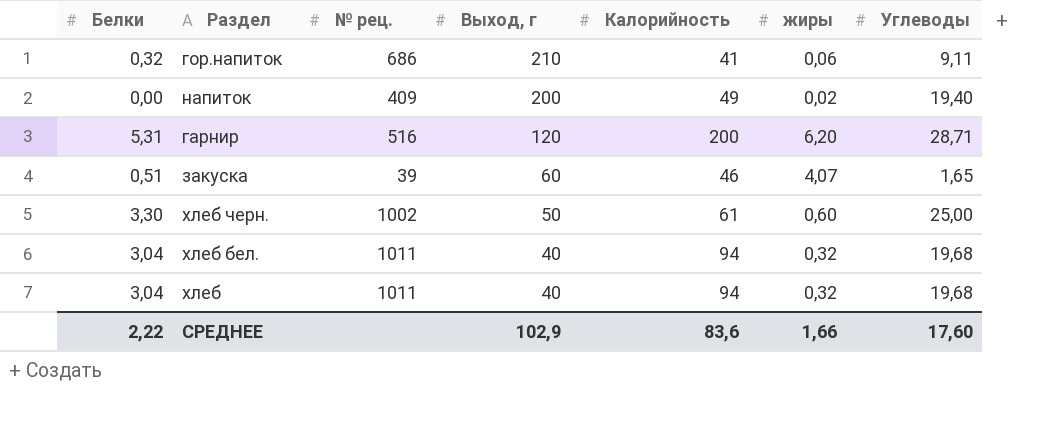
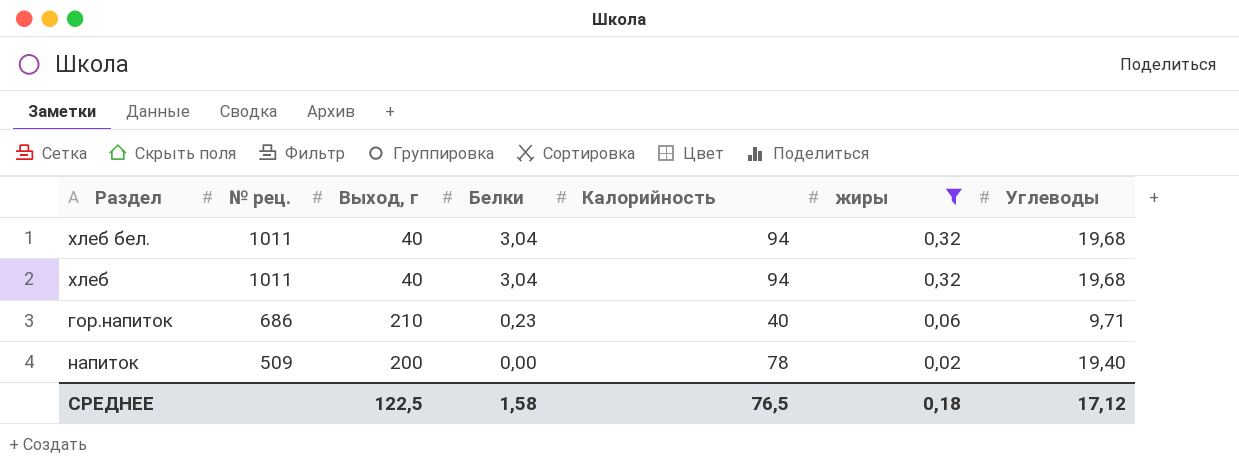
filter: none -> жиры <= 0,32
row order: Выход, г descending -> № рец. descending
column Белки | position: 1 -> 4
гор.напиток | Белки: 0,32 -> 0,23
гор.напиток | Калорийность: 41 -> 40
гор.напиток | Углеводы: 9,11 -> 9,71
напиток | № рец.: 409 -> 509
напиток | Калорийность: 49 -> 78
СРЕДНЕЕ | Выход, г: 102,9 -> 122,5
СРЕДНЕЕ | Белки: 2,22 -> 1,58
СРЕДНЕЕ | Калорийность: 83,6 -> 76,5
СРЕДНЕЕ | жиры: 1,66 -> 0,18
СРЕДНЕЕ | Углеводы: 17,60 -> 17,12

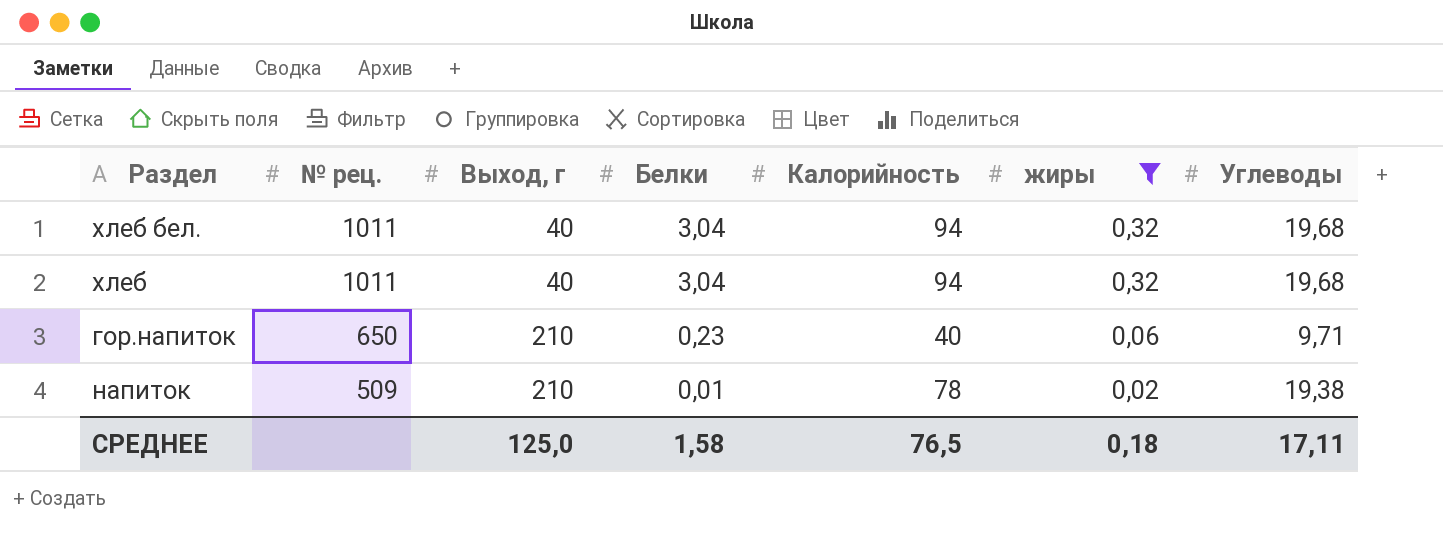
гор.напиток | № рец.: 686 -> 650
напиток | Выход, г: 200 -> 210
напиток | Белки: 0,00 -> 0,01
напиток | Углеводы: 19,40 -> 19,38
СРЕДНЕЕ | Выход, г: 122,5 -> 125,0
СРЕДНЕЕ | Углеводы: 17,12 -> 17,11

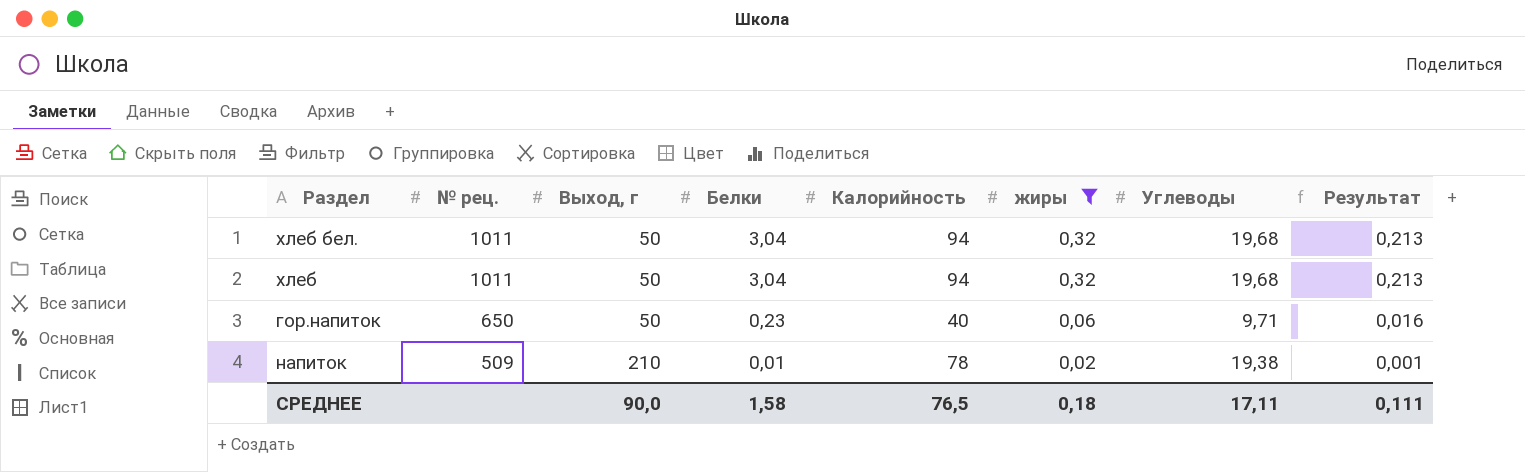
column Результат | formula: none -> [Белки] * 0,07
хлеб бел. | Выход, г: 40 -> 50
хлеб | Выход, г: 40 -> 50
гор.напиток | Выход, г: 210 -> 50
СРЕДНЕЕ | Выход, г: 125,0 -> 90,0

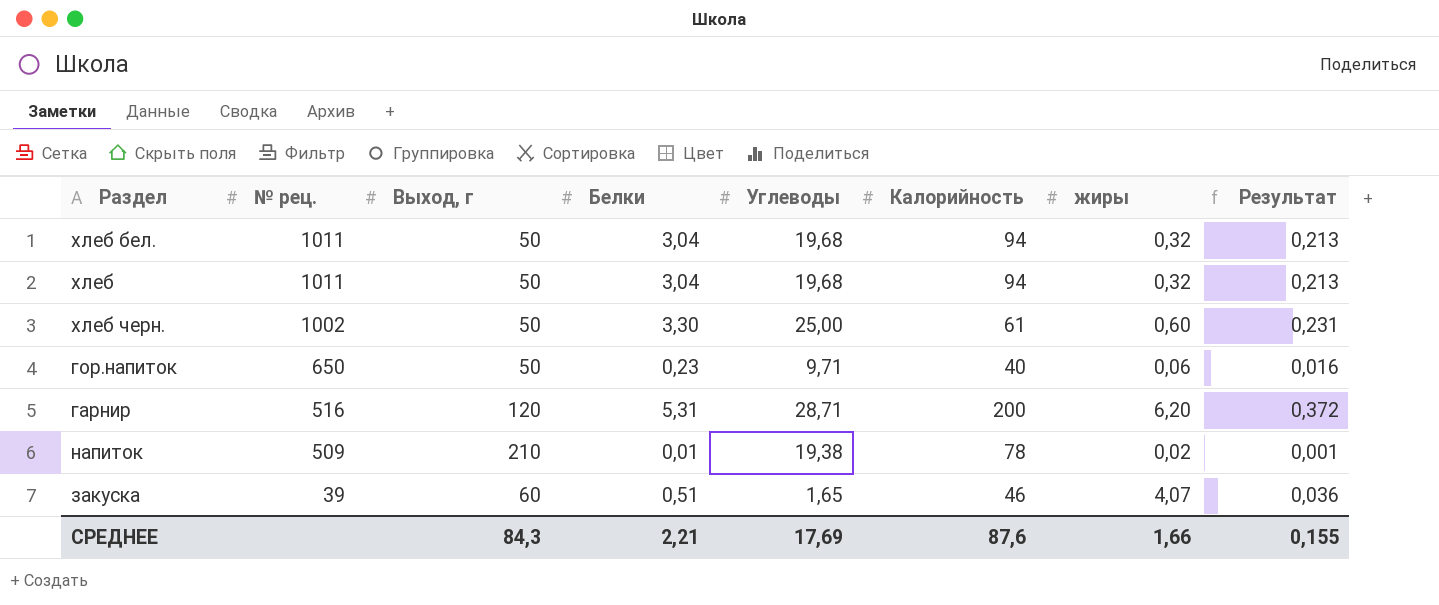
filter: жиры <= 0,32 -> none
column Углеводы | position: 7 -> 5
СРЕДНЕЕ | Выход, г: 90,0 -> 84,3
СРЕДНЕЕ | Белки: 1,58 -> 2,21
СРЕДНЕЕ | Углеводы: 17,11 -> 17,69
СРЕДНЕЕ | Калорийность: 76,5 -> 87,6
СРЕДНЕЕ | жиры: 0,18 -> 1,66
СРЕДНЕЕ | Результат: 0,111 -> 0,155

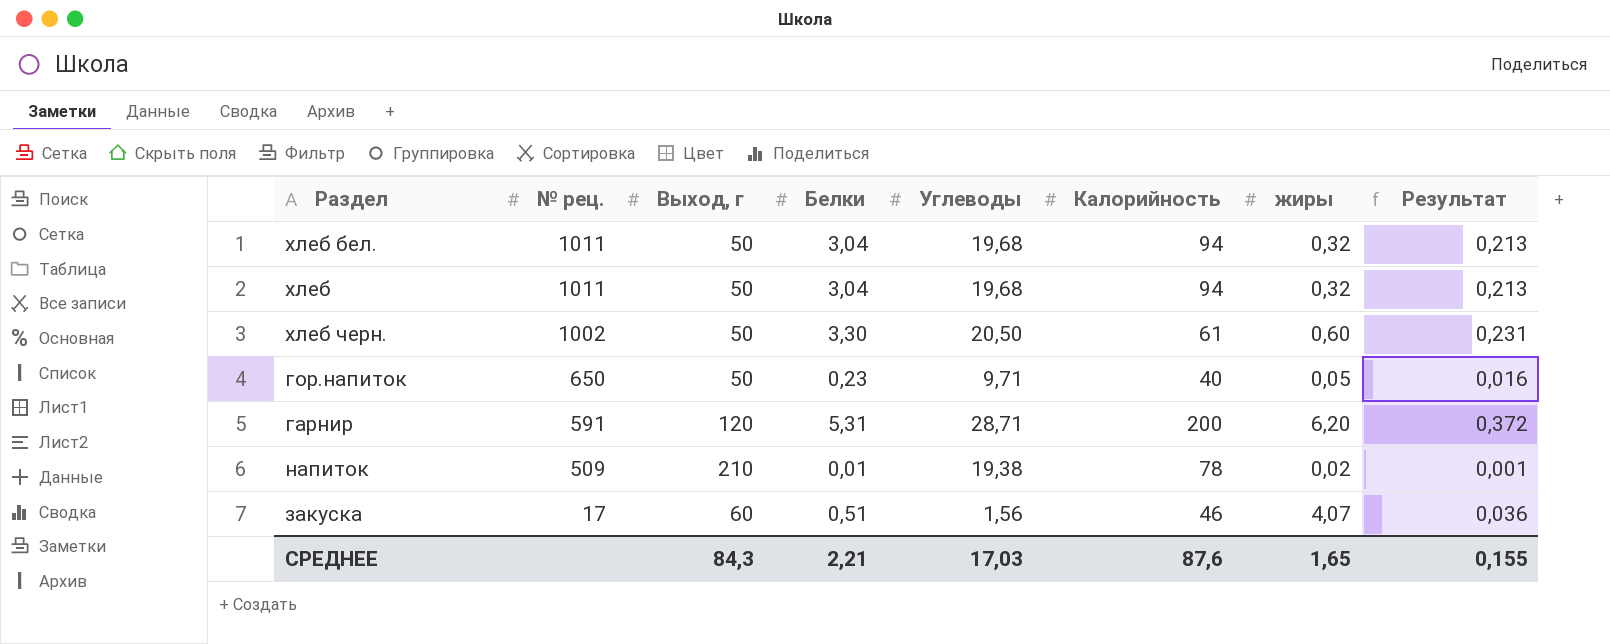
хлеб черн. | Углеводы: 25,00 -> 20,50
гор.напиток | жиры: 0,06 -> 0,05
гарнир | № рец.: 516 -> 591
закуска | № рец.: 39 -> 17
закуска | Углеводы: 1,65 -> 1,56
СРЕДНЕЕ | Углеводы: 17,69 -> 17,03
СРЕДНЕЕ | жиры: 1,66 -> 1,65

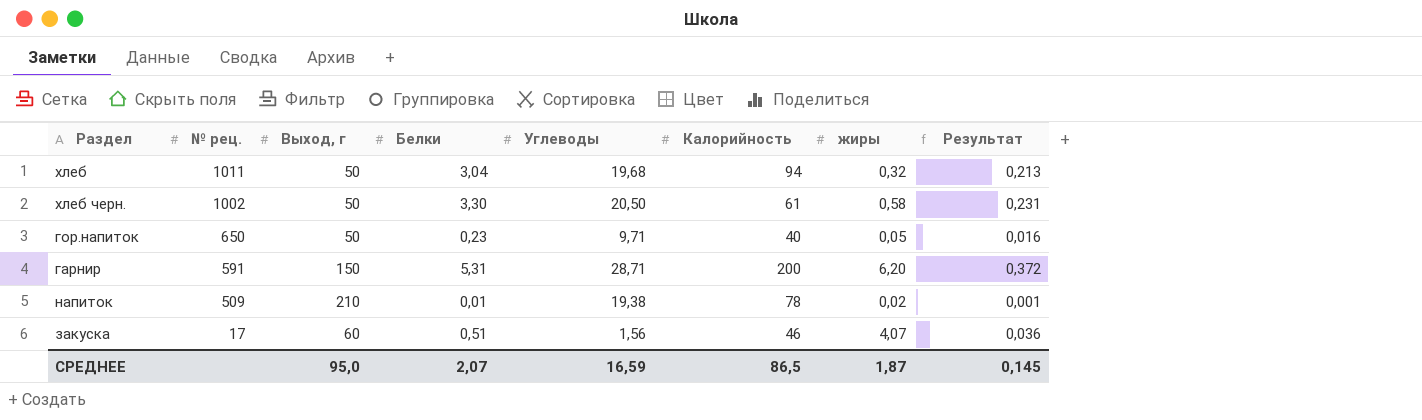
row хлеб бел.: 1011 | 50 | 3,04 | 19,68 | 94 | 0,32 | 0,213 -> none
хлеб черн. | жиры: 0,60 -> 0,58
гарнир | Выход, г: 120 -> 150
СРЕДНЕЕ | Выход, г: 84,3 -> 95,0
СРЕДНЕЕ | Белки: 2,21 -> 2,07
СРЕДНЕЕ | Углеводы: 17,03 -> 16,59
СРЕДНЕЕ | Калорийность: 87,6 -> 86,5
СРЕДНЕЕ | жиры: 1,65 -> 1,87
СРЕДНЕЕ | Результат: 0,155 -> 0,145

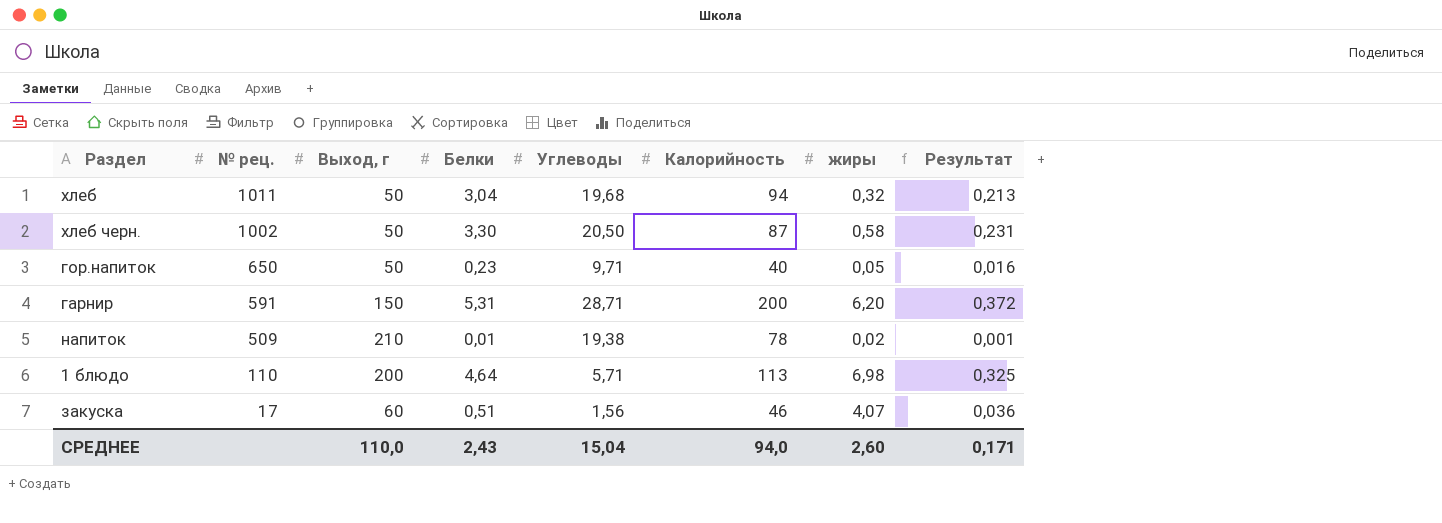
хлеб черн. | Калорийность: 61 -> 87
row 1 блюдо: none -> 110 | 200 | 4,64 | 5,71 | 113 | 6,98 | 0,325
СРЕДНЕЕ | Выход, г: 95,0 -> 110,0
СРЕДНЕЕ | Белки: 2,07 -> 2,43
СРЕДНЕЕ | Углеводы: 16,59 -> 15,04
СРЕДНЕЕ | Калорийность: 86,5 -> 94,0
СРЕДНЕЕ | жиры: 1,87 -> 2,60
СРЕДНЕЕ | Результат: 0,145 -> 0,171

